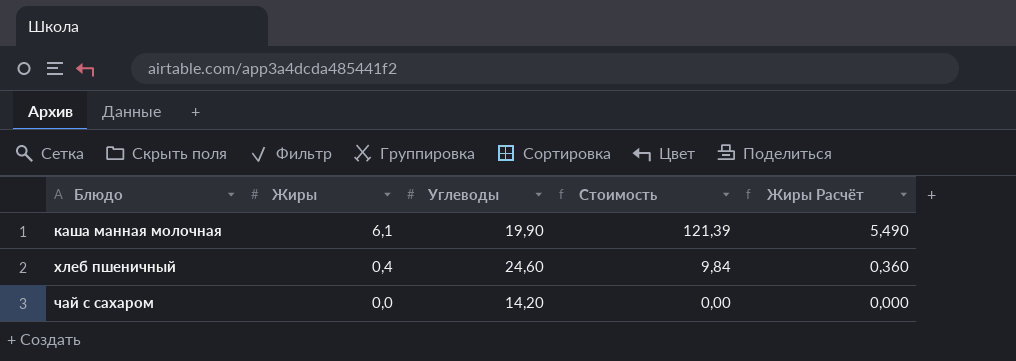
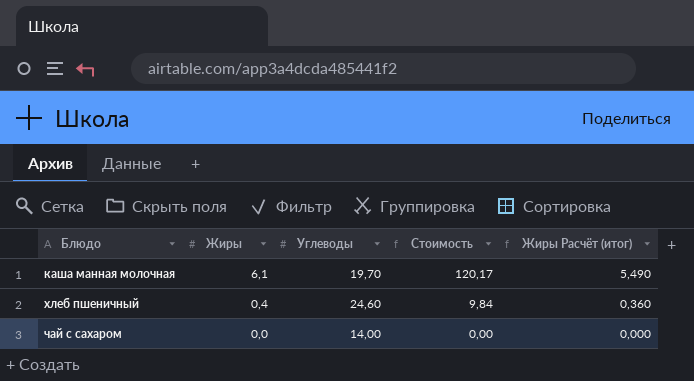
column name: Жиры Расчёт -> Жиры Расчёт (итог)
каша манная молочная | Углеводы: 19,90 -> 19,70
каша манная молочная | Стоимость: 121,39 -> 120,17
чай с сахаром | Углеводы: 14,20 -> 14,00

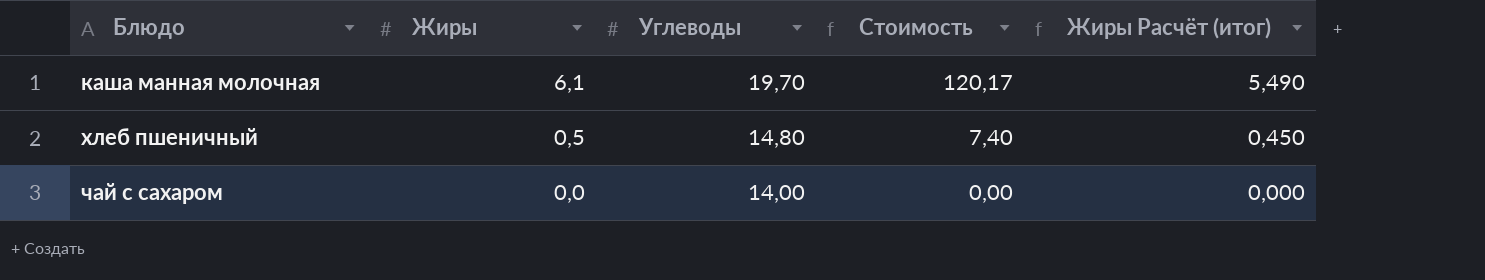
хлеб пшеничный | Жиры: 0,4 -> 0,5
хлеб пшеничный | Углеводы: 24,60 -> 14,80
хлеб пшеничный | Стоимость: 9,84 -> 7,40
хлеб пшеничный | Жиры Расчёт (итог): 0,360 -> 0,450

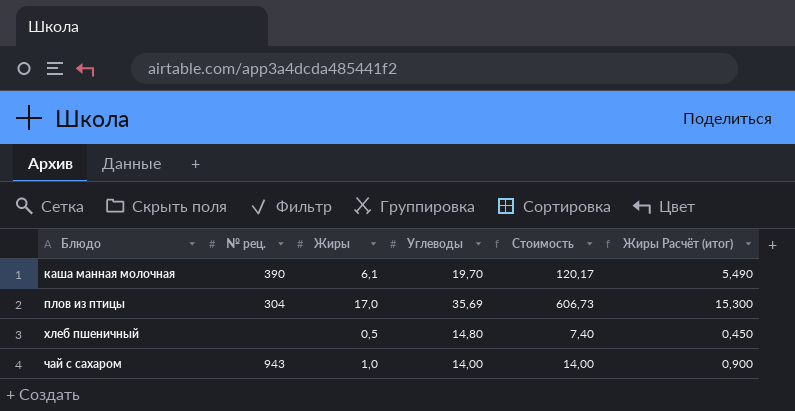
column № рец. | position: none -> 2
row плов из птицы: none -> 304 | 17,0 | 35,69 | 606,73 | 15,300
чай с сахаром | Жиры: 0,0 -> 1,0
чай с сахаром | Стоимость: 0,00 -> 14,00
чай с сахаром | Жиры Расчёт (итог): 0,000 -> 0,900

